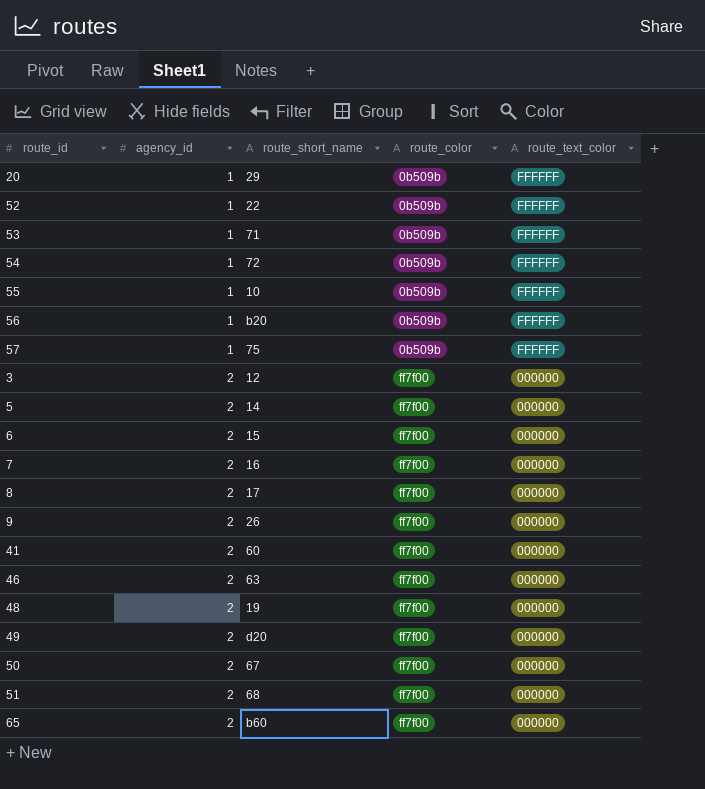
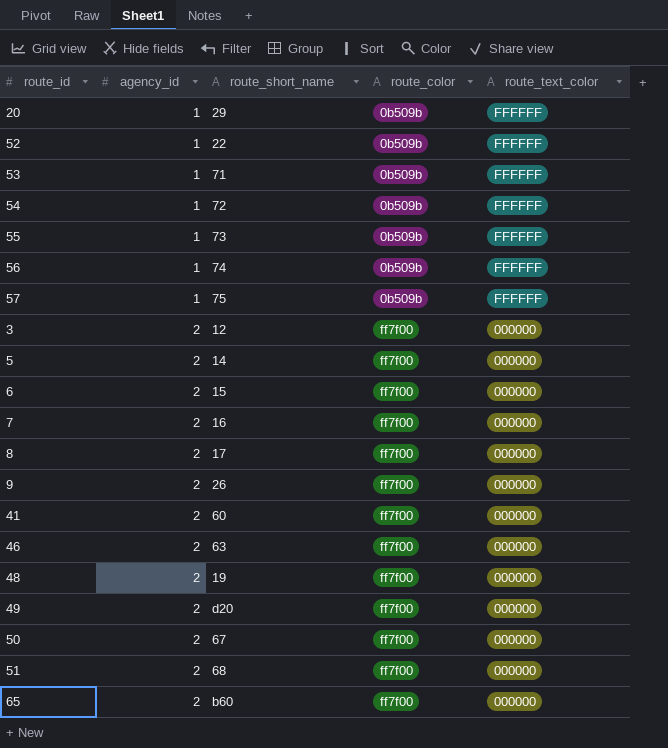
55 | route_short_name: 10 -> 73
56 | route_short_name: b20 -> 74

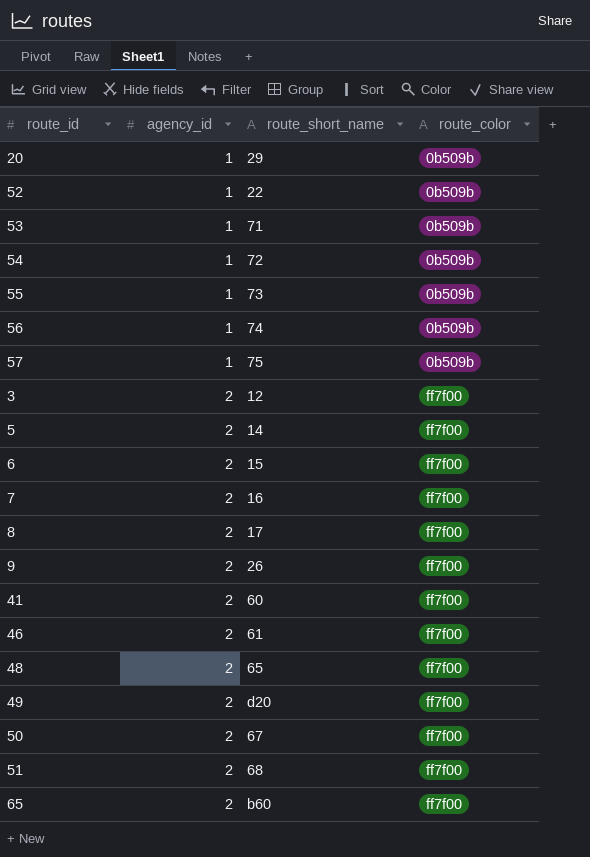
column route_text_color | position: 5 -> none
46 | route_short_name: 63 -> 61
48 | route_short_name: 19 -> 65

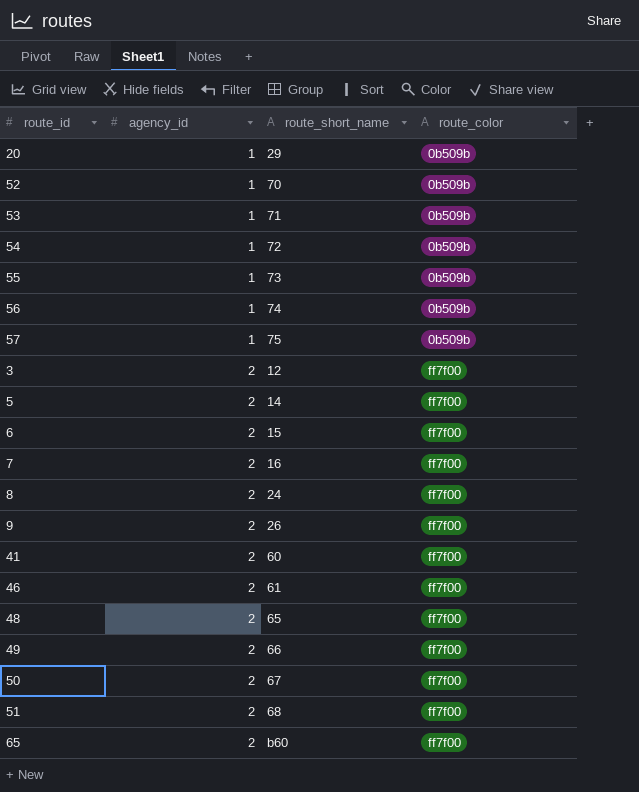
52 | route_short_name: 22 -> 70
8 | route_short_name: 17 -> 24
49 | route_short_name: d20 -> 66

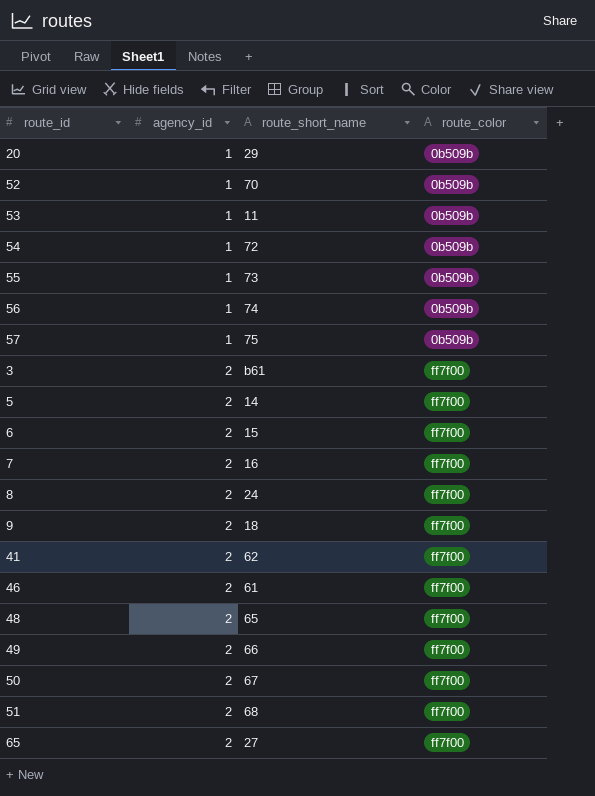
53 | route_short_name: 71 -> 11
3 | route_short_name: 12 -> b61
9 | route_short_name: 26 -> 18
41 | route_short_name: 60 -> 62
65 | route_short_name: b60 -> 27

